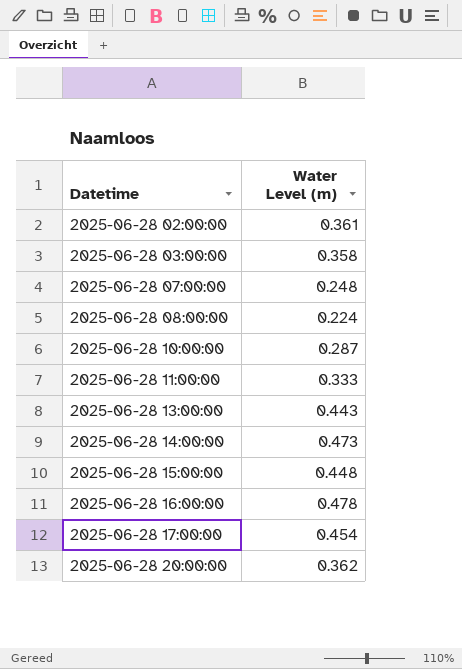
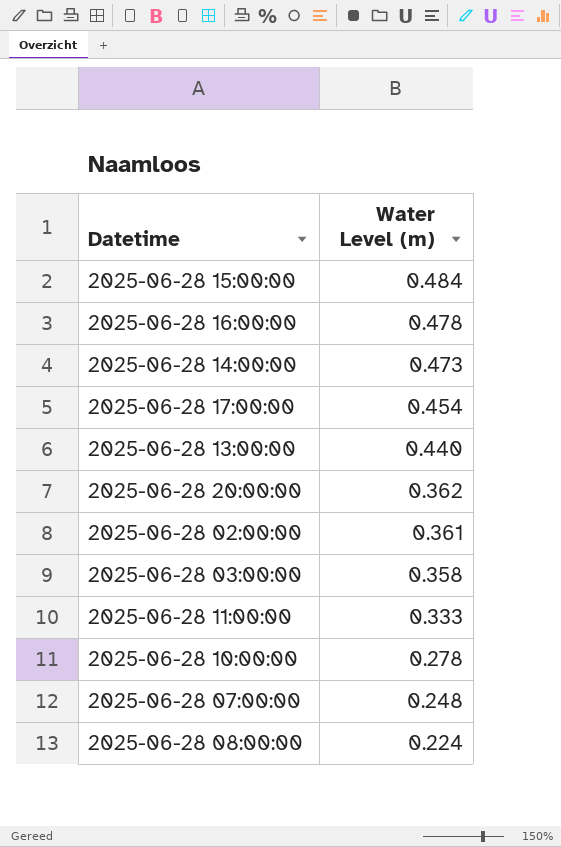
row order: Datetime ascending -> Water Level (m) descending
2025-06-28 15:00:00 | Water Level (m): 0.448 -> 0.484
2025-06-28 13:00:00 | Water Level (m): 0.443 -> 0.440
2025-06-28 10:00:00 | Water Level (m): 0.287 -> 0.278

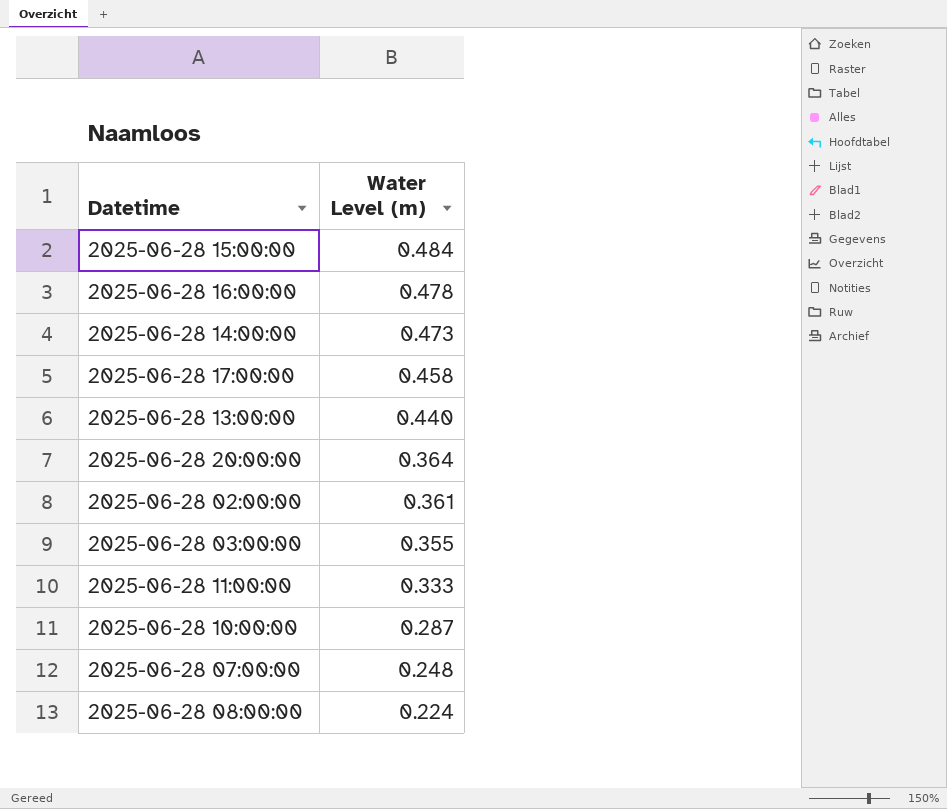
2025-06-28 17:00:00 | Water Level (m): 0.454 -> 0.458
2025-06-28 20:00:00 | Water Level (m): 0.362 -> 0.364
2025-06-28 03:00:00 | Water Level (m): 0.358 -> 0.355
2025-06-28 10:00:00 | Water Level (m): 0.278 -> 0.287

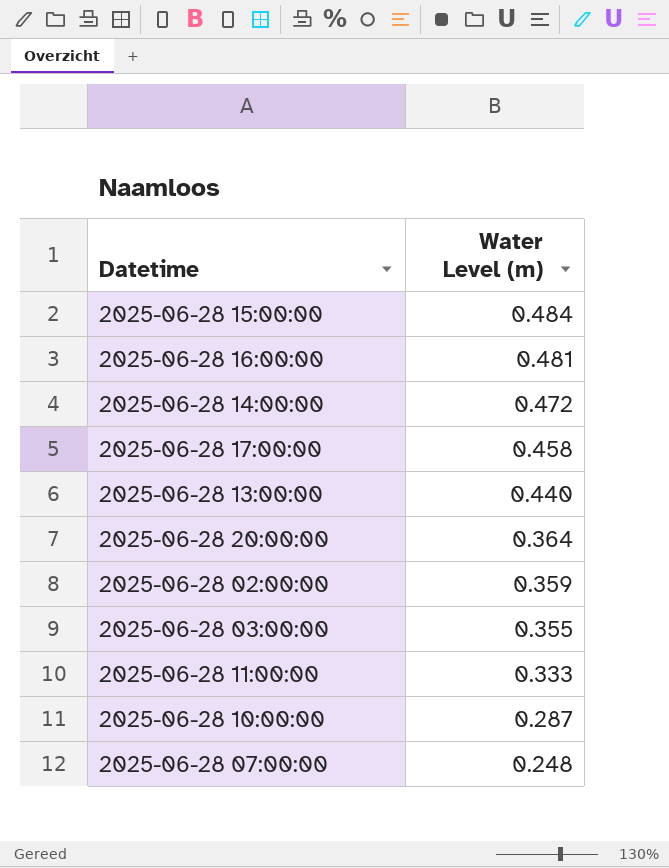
row 2025-06-28 08:00:00: 0.224 -> none
2025-06-28 16:00:00 | Water Level (m): 0.478 -> 0.481
2025-06-28 14:00:00 | Water Level (m): 0.473 -> 0.472
2025-06-28 02:00:00 | Water Level (m): 0.361 -> 0.359

